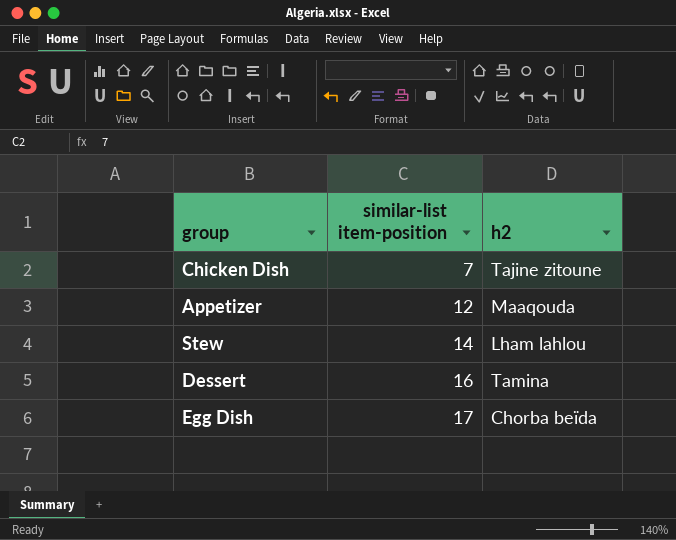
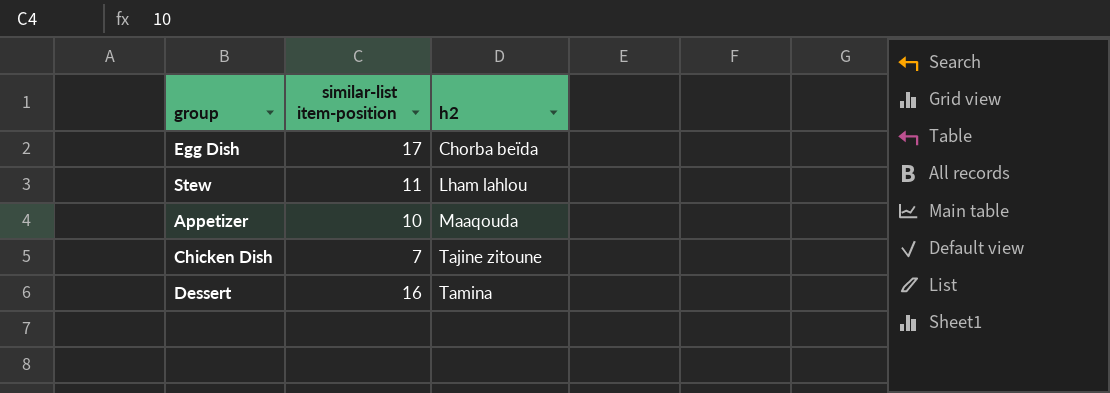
row order: similar-list item-position ascending -> h2 ascending
Stew | similar-list item-position: 14 -> 11
Appetizer | similar-list item-position: 12 -> 10

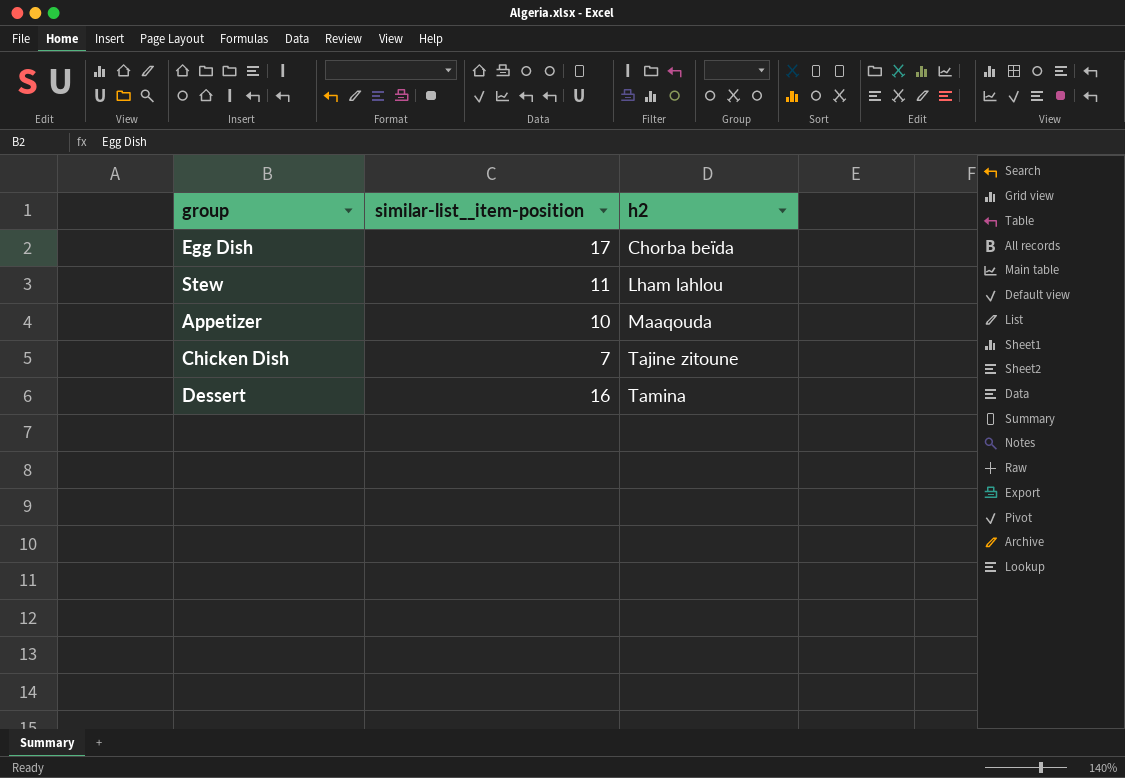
column name: similar-list item-position -> similar-list__item-position

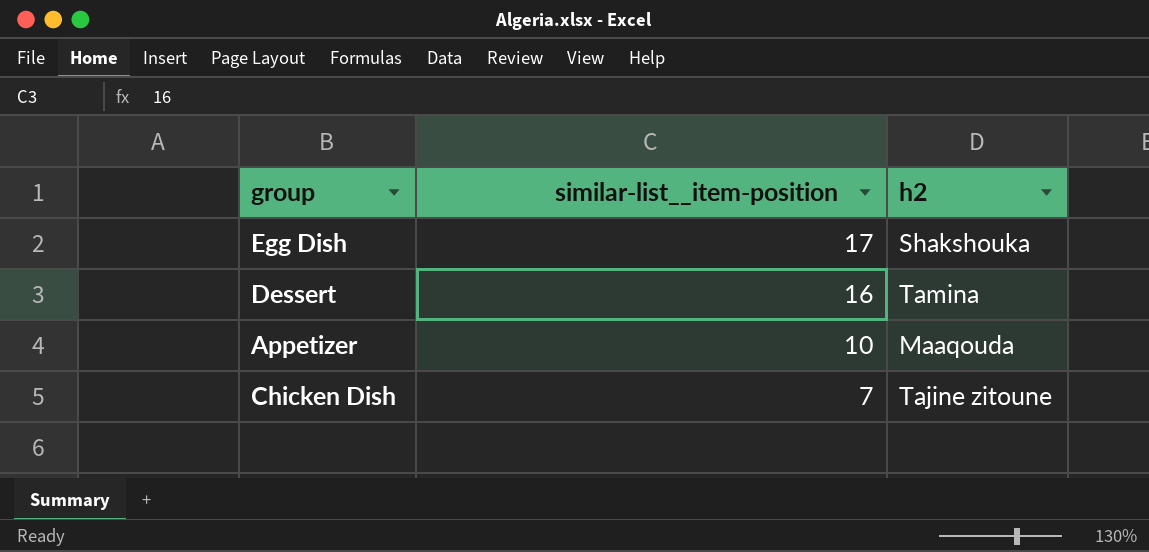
row order: h2 ascending -> similar-list__item-position descending
row Stew: 11 | Lham lahlou -> none
Egg Dish | h2: Chorba beïda -> Shakshouka

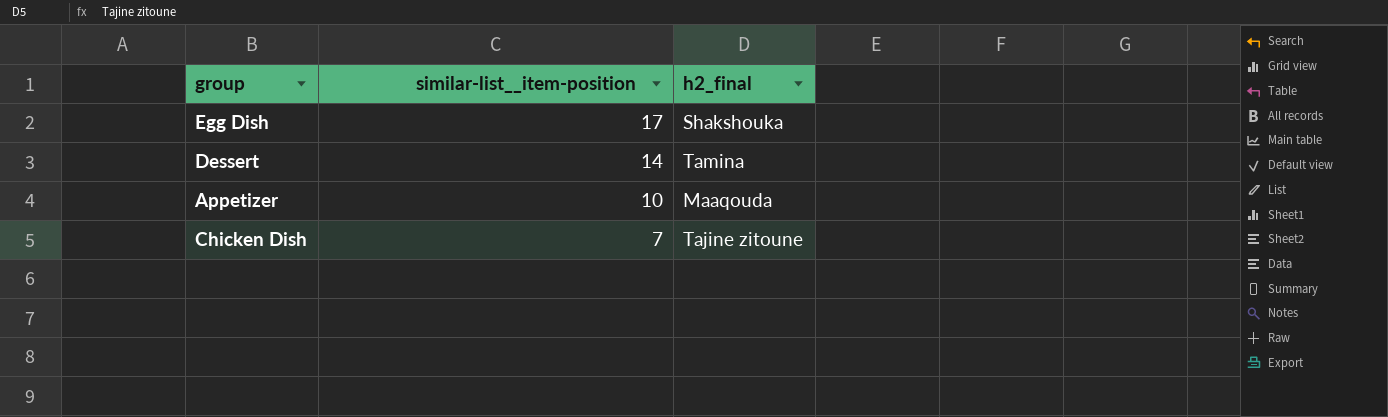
column name: h2 -> h2_final
Dessert | similar-list__item-position: 16 -> 14

